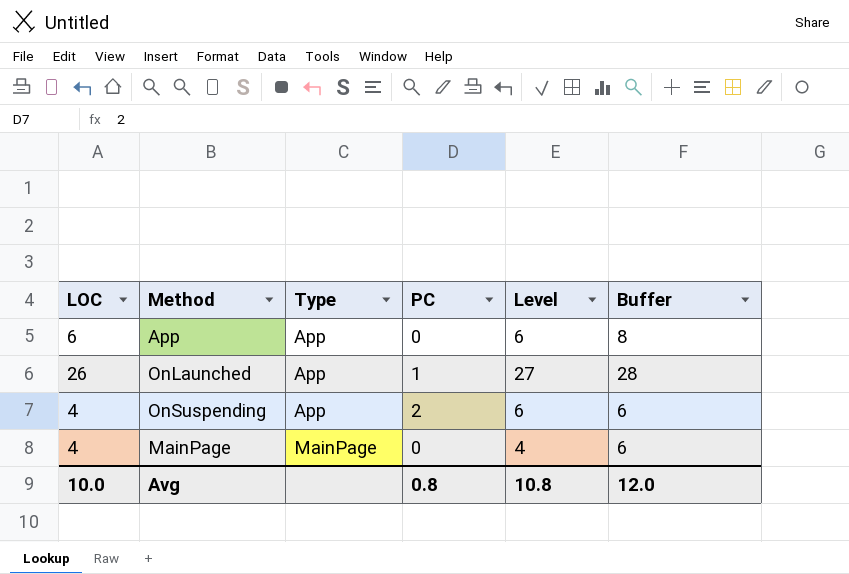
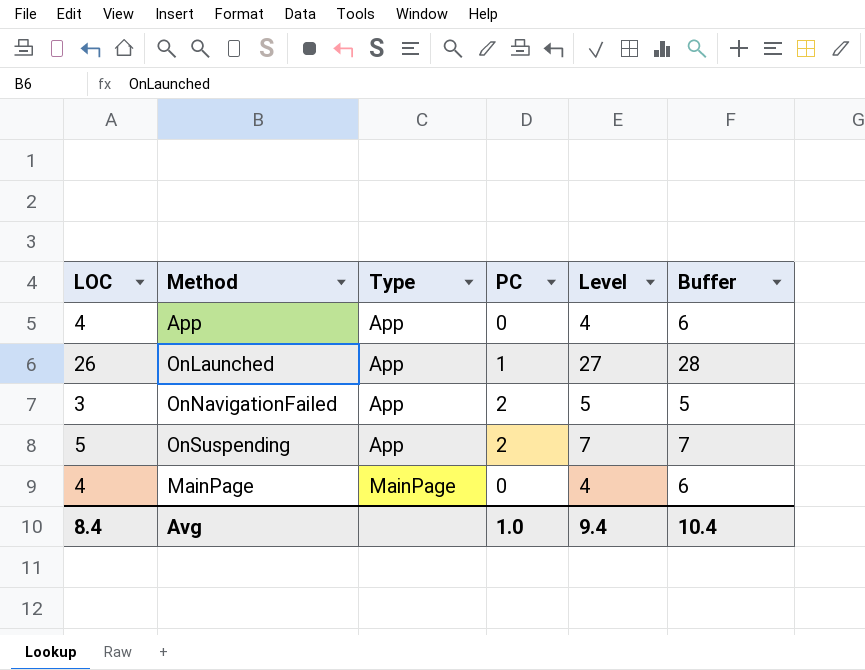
App | LOC: 6 -> 4
App | Level: 6 -> 4
App | Buffer: 8 -> 6
row OnNavigationFailed: none -> 3 | App | 2 | 5 | 5
OnSuspending | LOC: 4 -> 5
OnSuspending | Level: 6 -> 7
OnSuspending | Buffer: 6 -> 7
Avg | LOC: 10.0 -> 8.4
Avg | PC: 0.8 -> 1.0
Avg | Level: 10.8 -> 9.4
Avg | Buffer: 12.0 -> 10.4

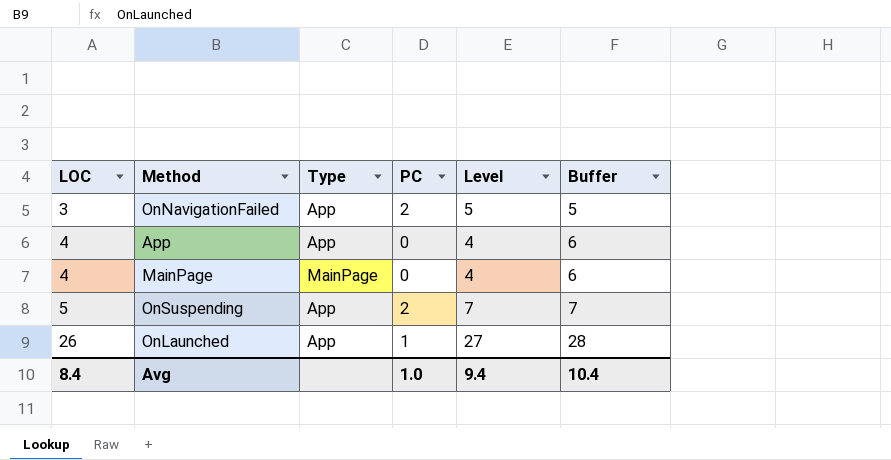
row order: Type ascending -> LOC ascending

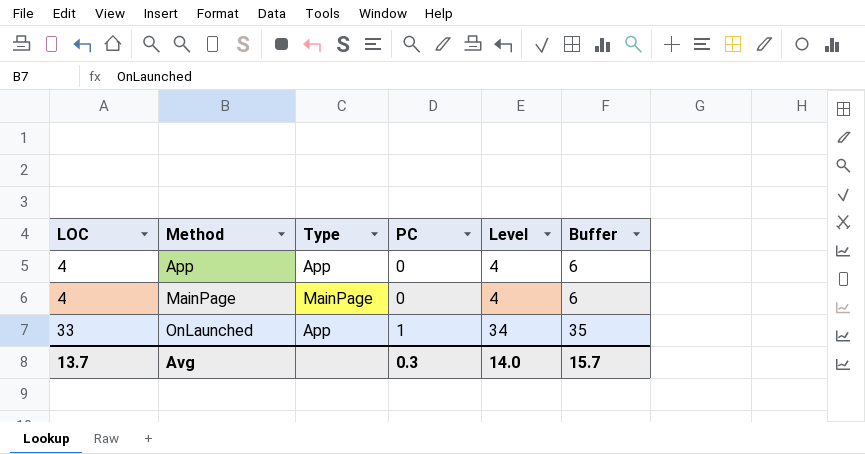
row OnNavigationFailed: 3 | App | 2 | 5 | 5 -> none
row OnSuspending: 5 | App | 2 | 7 | 7 -> none
OnLaunched | LOC: 26 -> 33
OnLaunched | Level: 27 -> 34
OnLaunched | Buffer: 28 -> 35
Avg | LOC: 8.4 -> 13.7
Avg | PC: 1.0 -> 0.3
Avg | Level: 9.4 -> 14.0
Avg | Buffer: 10.4 -> 15.7

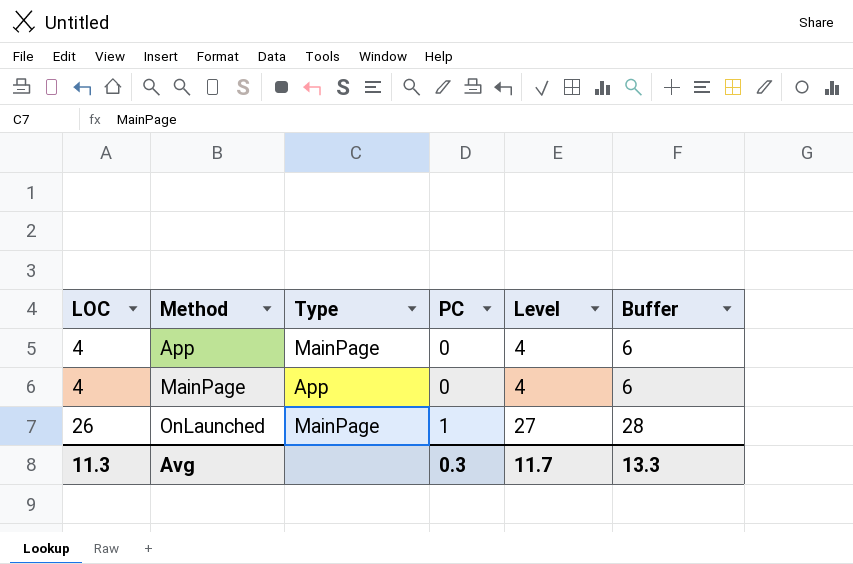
App | Type: App -> MainPage
MainPage | Type: MainPage -> App
OnLaunched | LOC: 33 -> 26
OnLaunched | Type: App -> MainPage
OnLaunched | Level: 34 -> 27
OnLaunched | Buffer: 35 -> 28
Avg | LOC: 13.7 -> 11.3
Avg | Level: 14.0 -> 11.7
Avg | Buffer: 15.7 -> 13.3

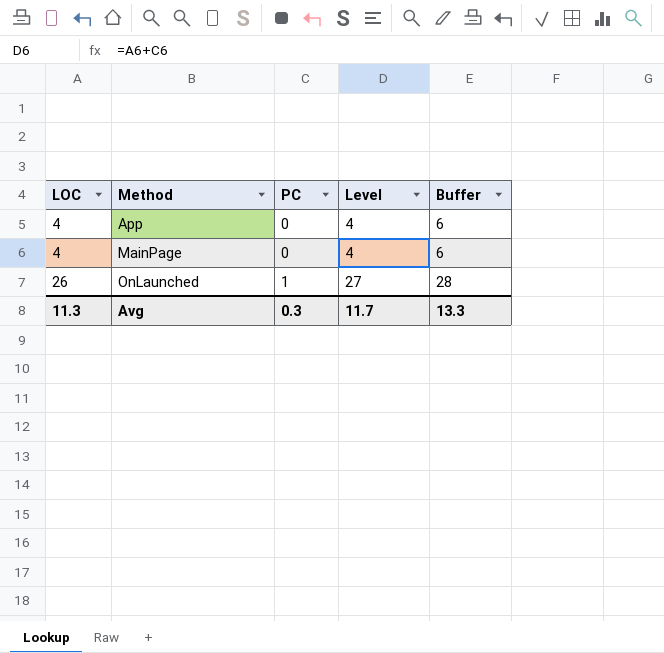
column Type | position: 3 -> none

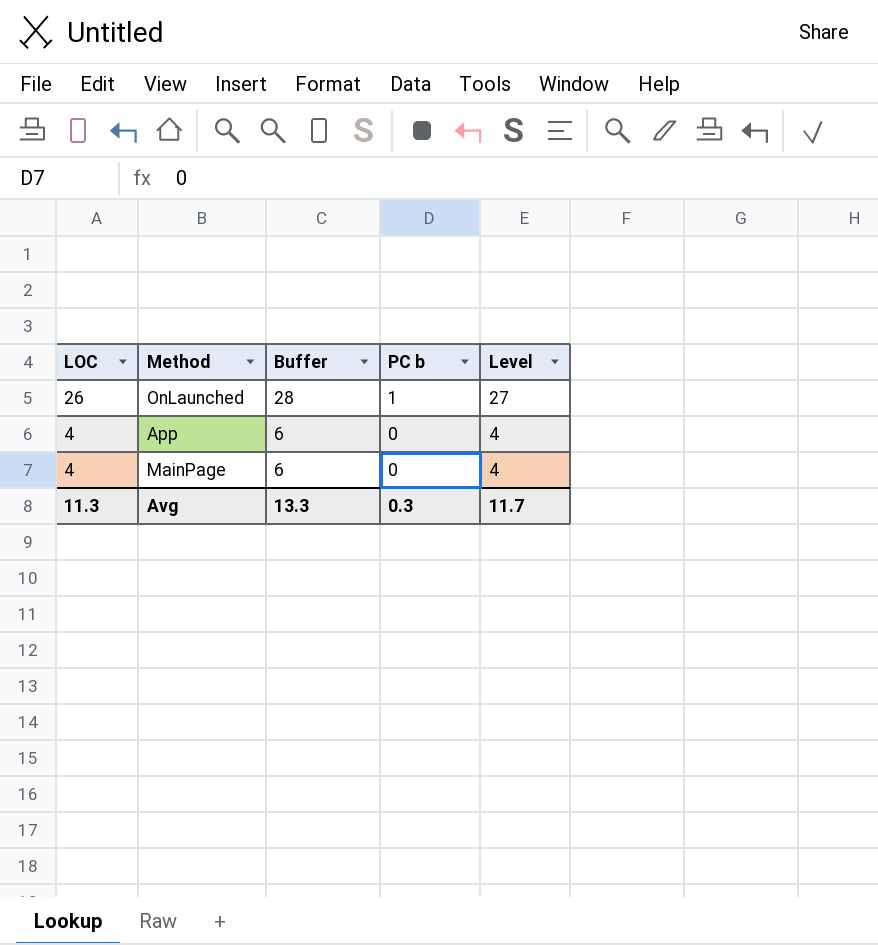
row order: LOC ascending -> LOC descending
column Buffer | position: 5 -> 3
column name: PC -> PC b

